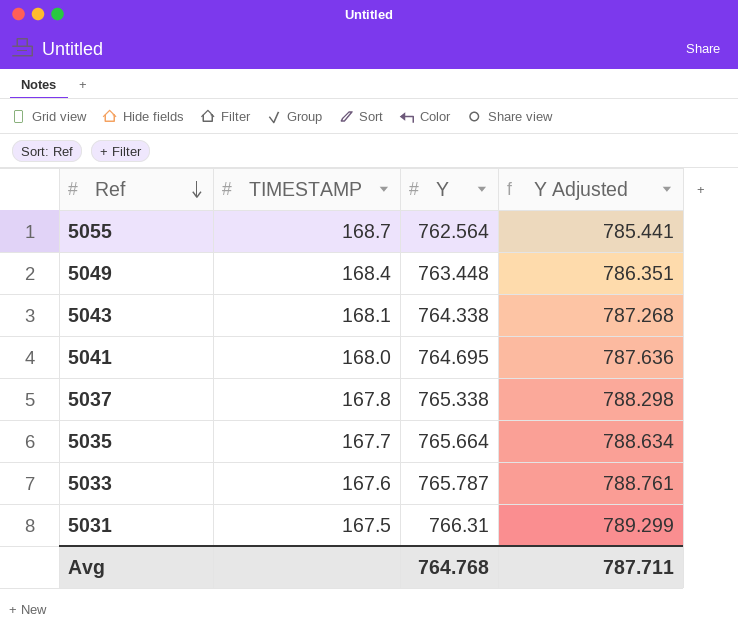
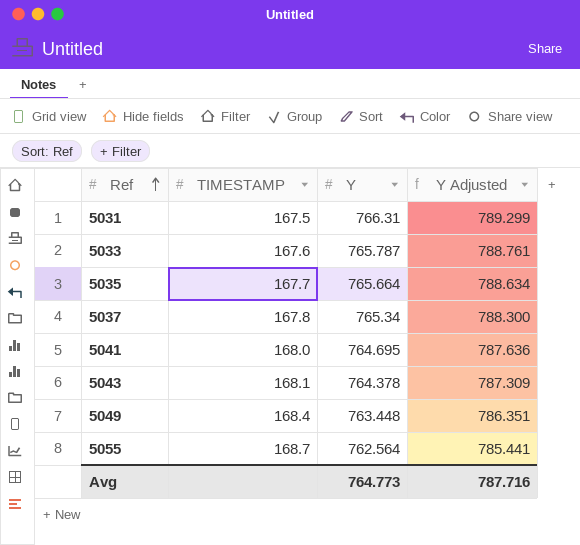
row order: Ref descending -> Ref ascending
5037 | Y: 765.338 -> 765.34
5037 | Y Adjusted: 788.298 -> 788.300
5043 | Y: 764.338 -> 764.378
5043 | Y Adjusted: 787.268 -> 787.309
Avg | Y: 764.768 -> 764.773
Avg | Y Adjusted: 787.711 -> 787.716

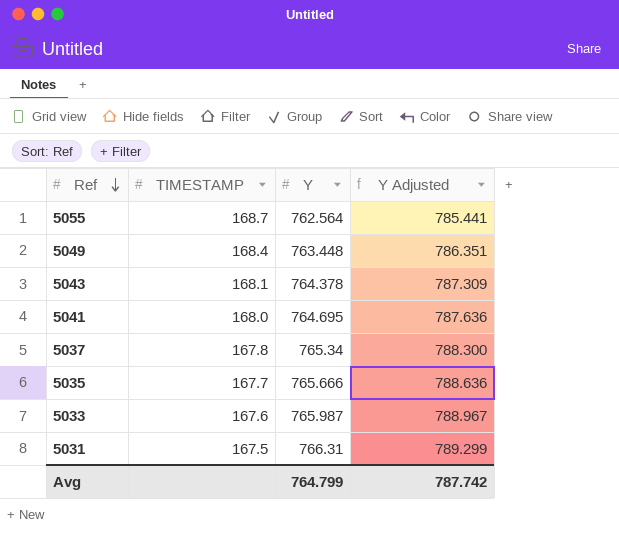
row order: Ref ascending -> Ref descending
5035 | Y: 765.664 -> 765.666
5035 | Y Adjusted: 788.634 -> 788.636
5033 | Y: 765.787 -> 765.987
5033 | Y Adjusted: 788.761 -> 788.967
Avg | Y: 764.773 -> 764.799
Avg | Y Adjusted: 787.716 -> 787.742

